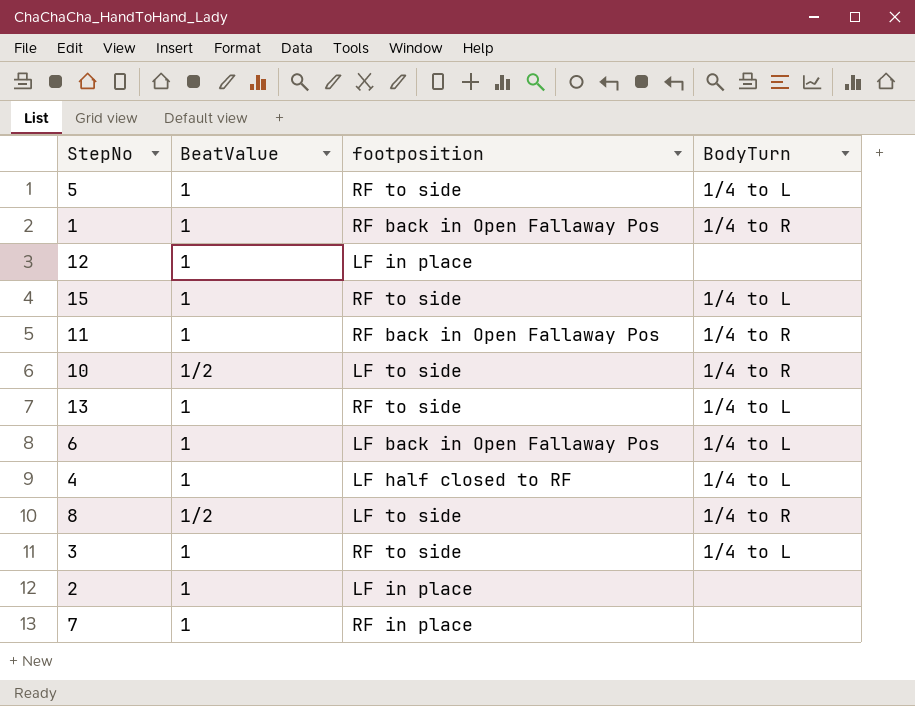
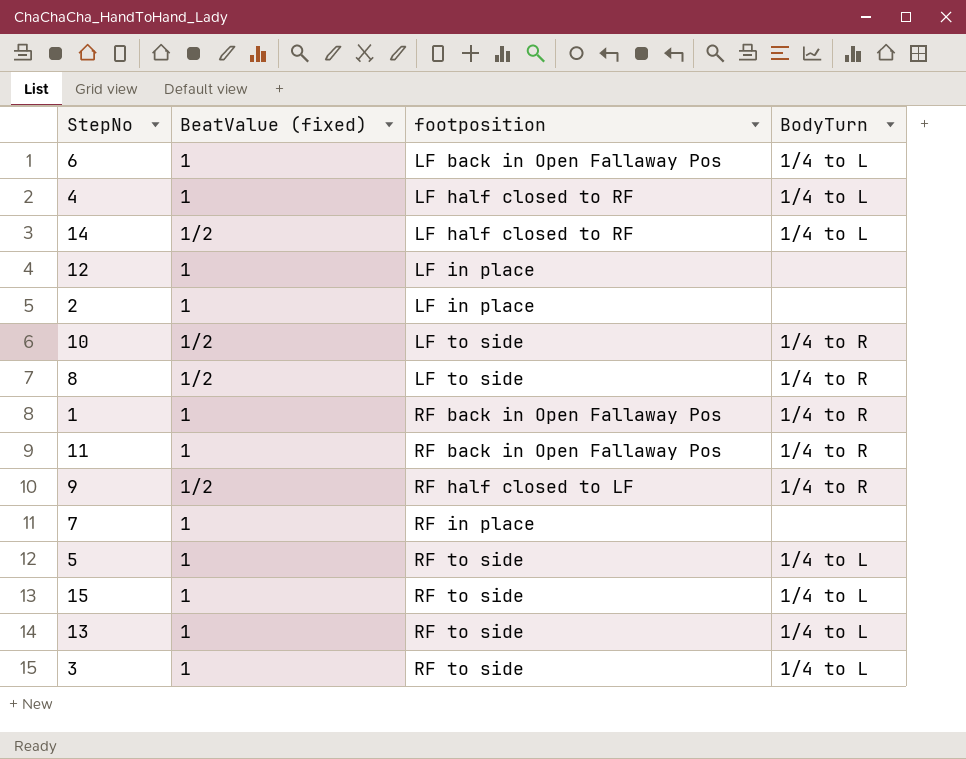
row order: none -> footposition ascending
column name: BeatValue -> BeatValue (fixed)
row 14: none -> 1/2 | LF half closed to RF | 1/4 to L
row 9: none -> 1/2 | RF half closed to LF | 1/4 to R

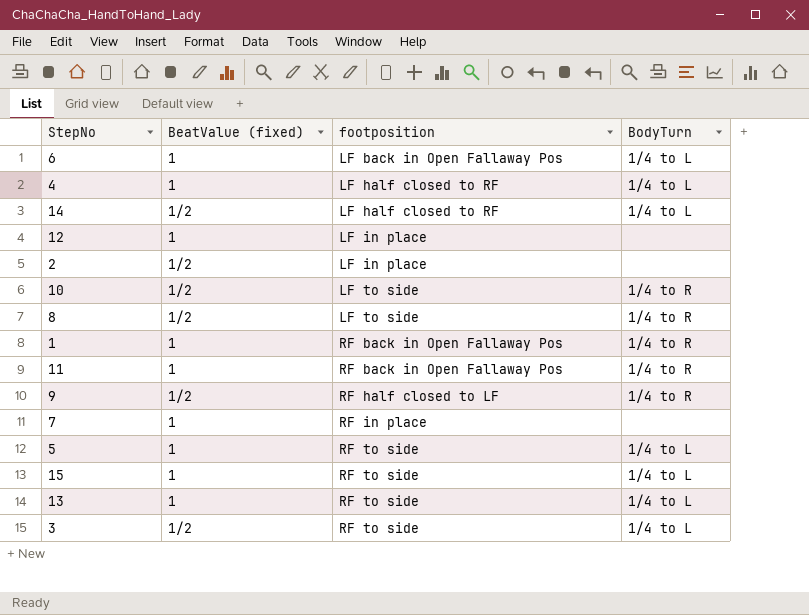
2 | BeatValue (fixed): 1 -> 1/2
3 | BeatValue (fixed): 1 -> 1/2

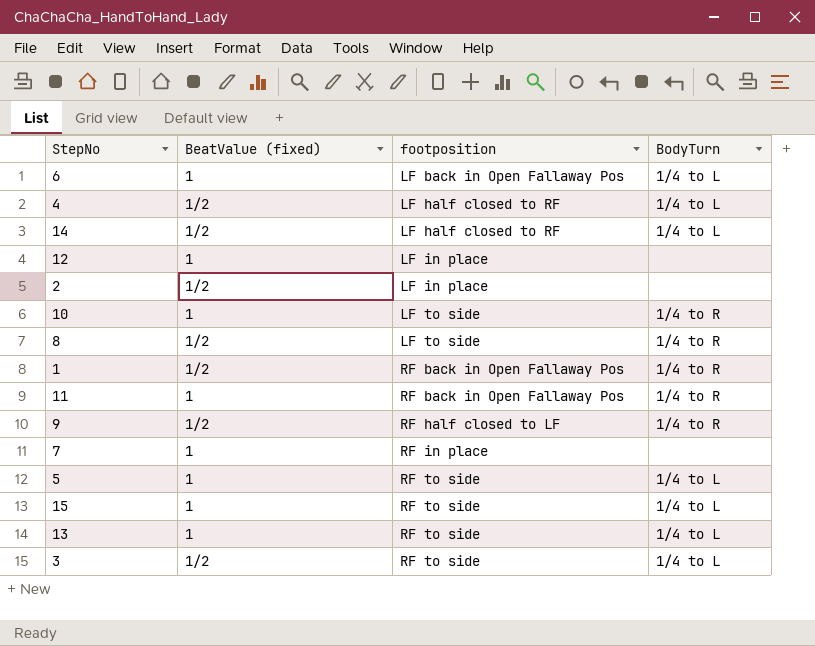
4 | BeatValue (fixed): 1 -> 1/2
10 | BeatValue (fixed): 1/2 -> 1
1 | BeatValue (fixed): 1 -> 1/2

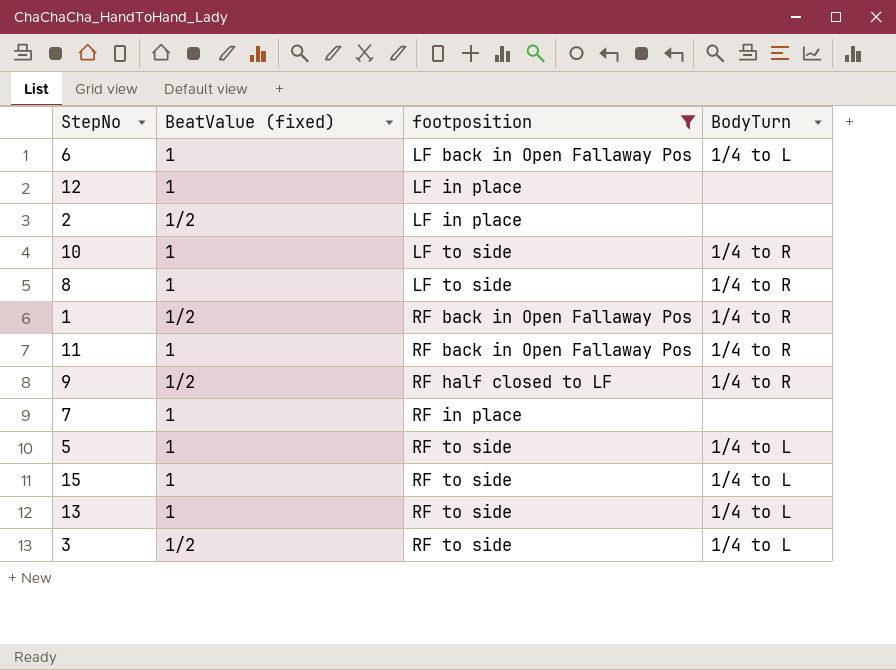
filter: none -> footposition != LF half closed to RF
8 | BeatValue (fixed): 1/2 -> 1

